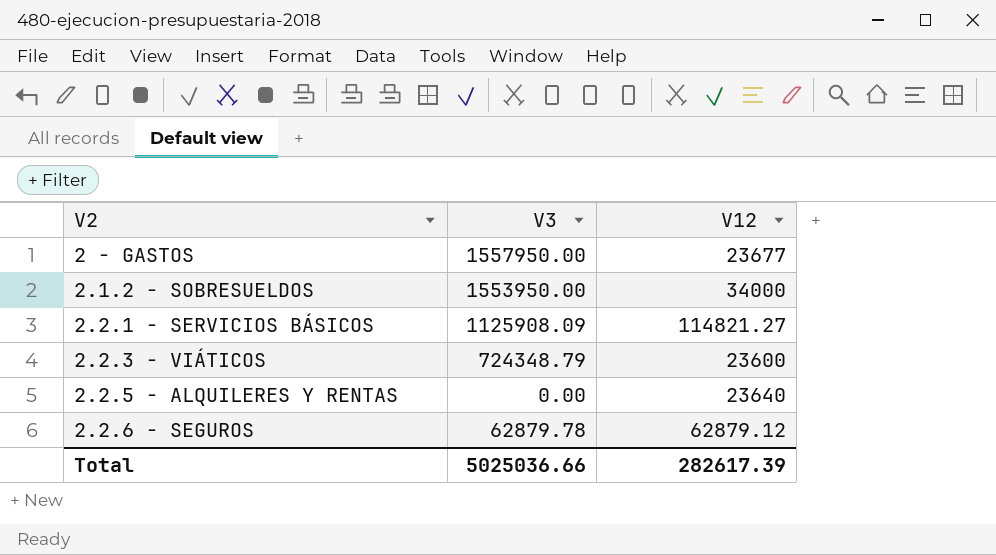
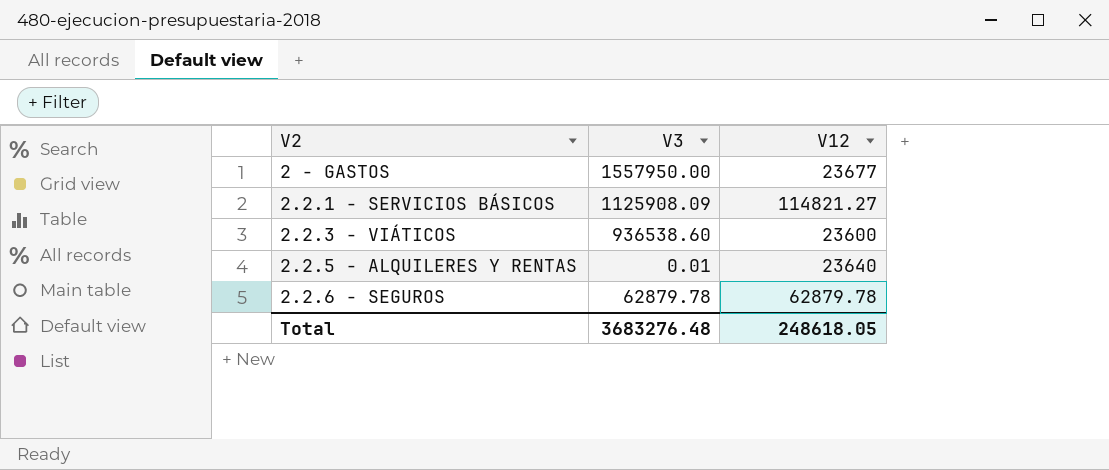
row 2.1.2 - SOBRESUELDOS: 1553950.00 | 34000 -> none
2.2.3 - VIÁTICOS | V3: 724348.79 -> 936538.60
2.2.5 - ALQUILERES Y RENTAS | V3: 0.00 -> 0.01
2.2.6 - SEGUROS | V12: 62879.12 -> 62879.78
Total | V3: 5025036.66 -> 3683276.48
Total | V12: 282617.39 -> 248618.05

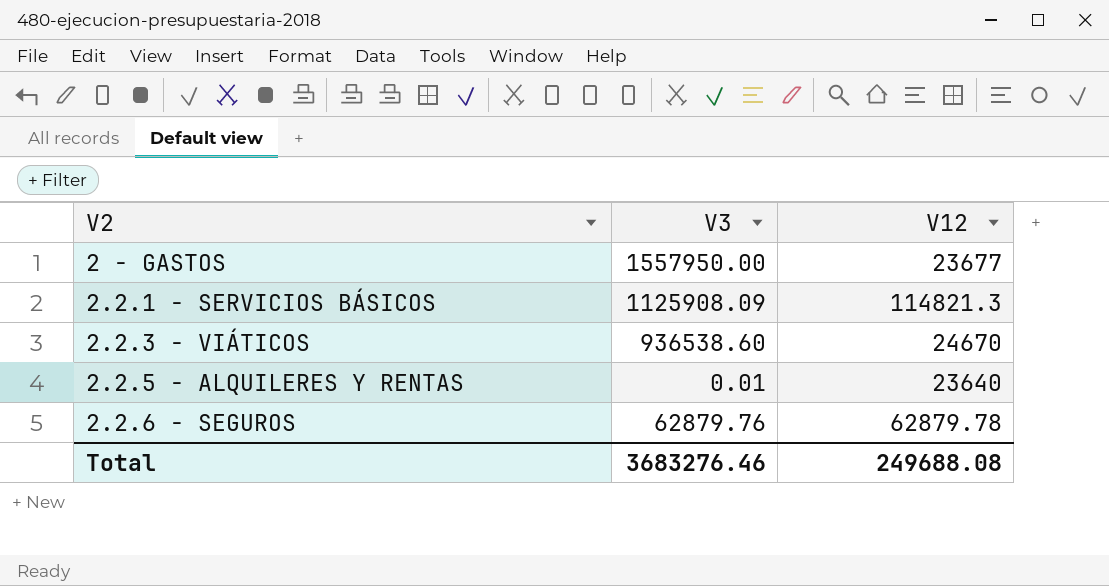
2.2.1 - SERVICIOS BÁSICOS | V12: 114821.27 -> 114821.3
2.2.3 - VIÁTICOS | V12: 23600 -> 24670
2.2.6 - SEGUROS | V3: 62879.78 -> 62879.76
Total | V3: 3683276.48 -> 3683276.46
Total | V12: 248618.05 -> 249688.08

